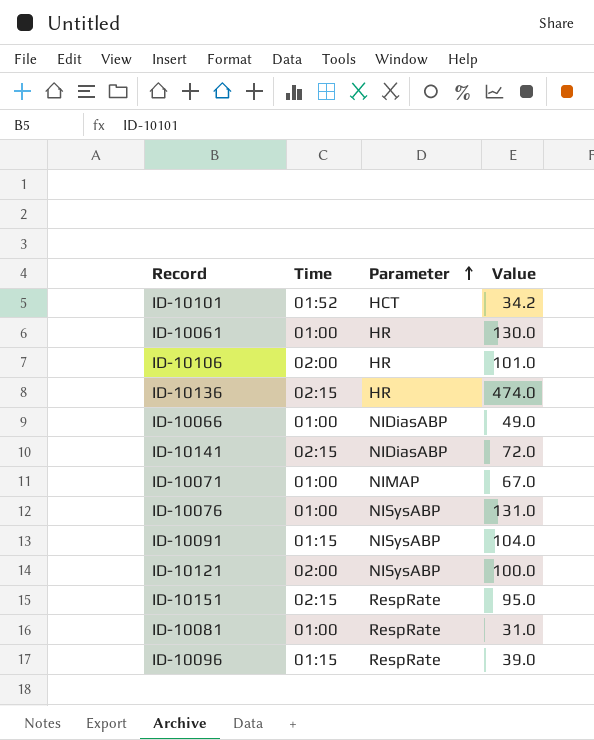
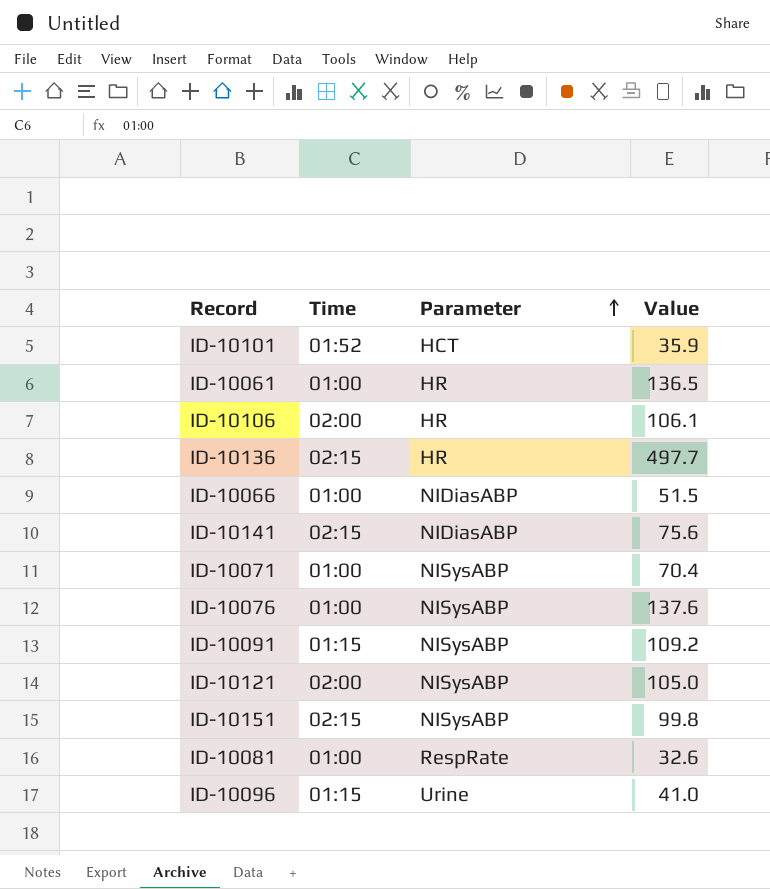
ID-10101 | Value: 34.2 -> 35.9
ID-10061 | Value: 130.0 -> 136.5
ID-10106 | Value: 101.0 -> 106.1
ID-10136 | Value: 474.0 -> 497.7
ID-10066 | Value: 49.0 -> 51.5
ID-10141 | Value: 72.0 -> 75.6
ID-10071 | Parameter: NIMAP -> NISysABP
ID-10071 | Value: 67.0 -> 70.4
ID-10076 | Value: 131.0 -> 137.6
ID-10091 | Value: 104.0 -> 109.2
ID-10121 | Value: 100.0 -> 105.0
ID-10151 | Parameter: RespRate -> NISysABP
ID-10151 | Value: 95.0 -> 99.8
ID-10081 | Value: 31.0 -> 32.6
ID-10096 | Parameter: RespRate -> Urine
ID-10096 | Value: 39.0 -> 41.0

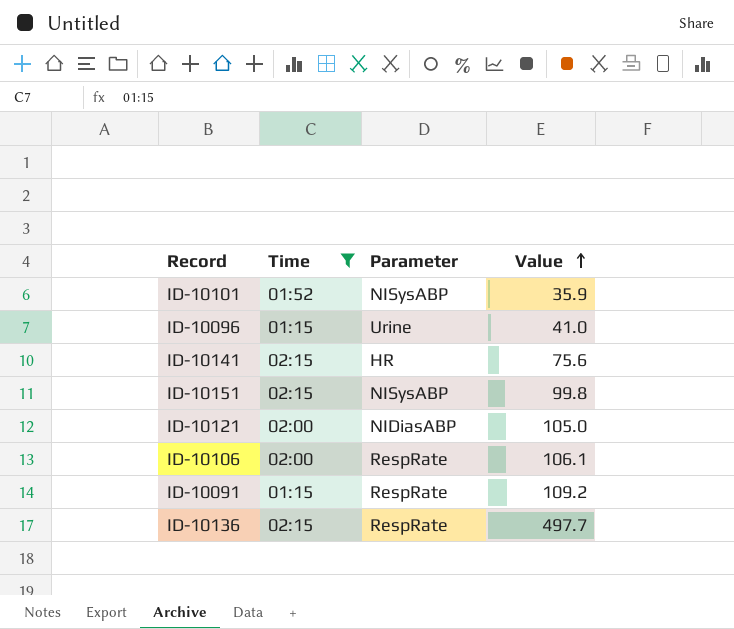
filter: none -> Time != 01:00
row order: Parameter ascending -> Value ascending
ID-10101 | Parameter: HCT -> NISysABP
ID-10141 | Parameter: NIDiasABP -> HR
ID-10121 | Parameter: NISysABP -> NIDiasABP
ID-10106 | Parameter: HR -> RespRate
ID-10091 | Parameter: NISysABP -> RespRate
ID-10136 | Parameter: HR -> RespRate

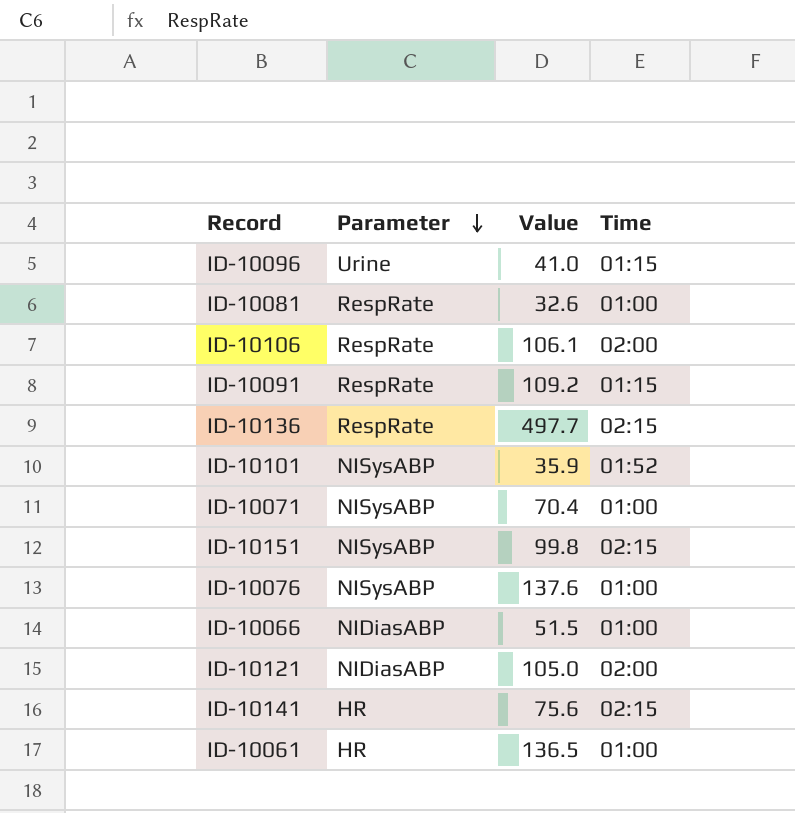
filter: Time != 01:00 -> none
row order: Value ascending -> Parameter descending
column Time | position: 2 -> 4

